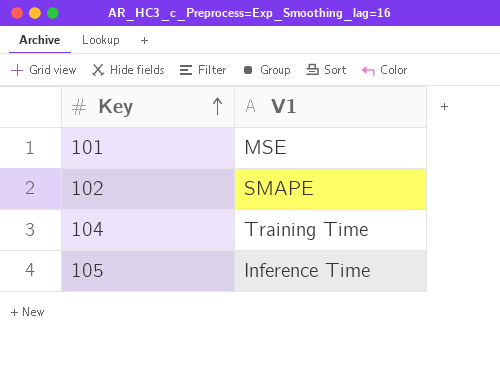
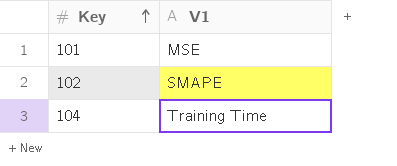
row 105: Inference Time -> none

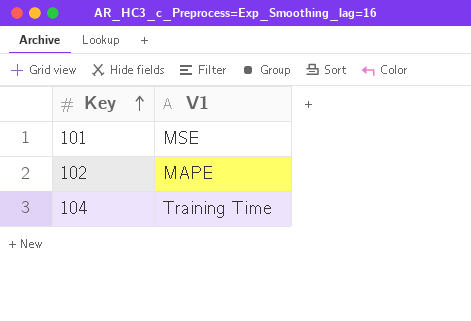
102 | V1: SMAPE -> MAPE

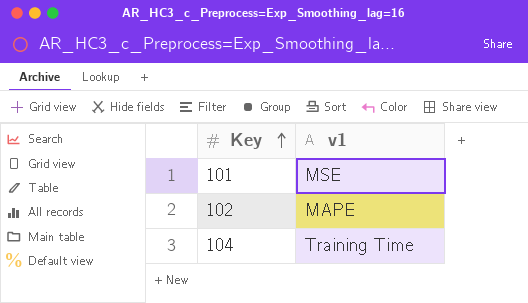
column name: V1 -> v1

